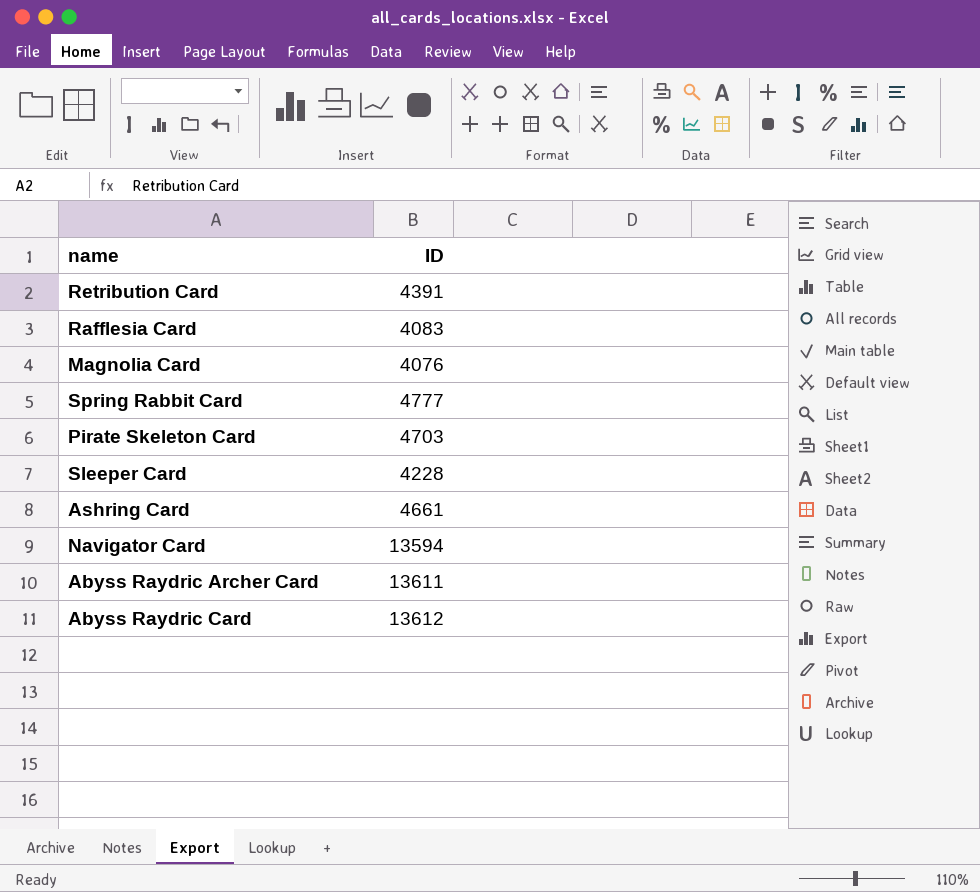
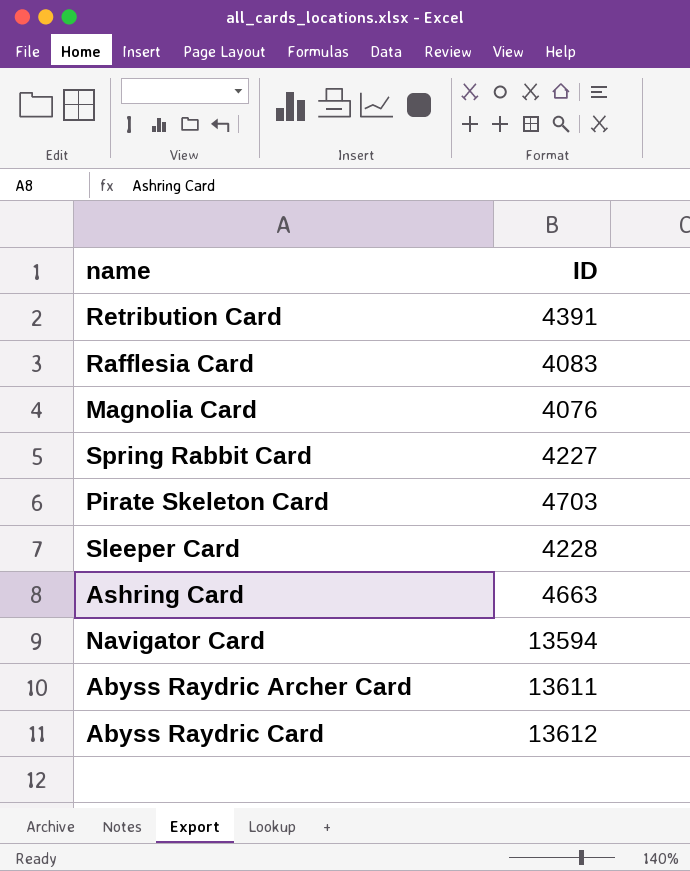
Spring Rabbit Card | ID: 4777 -> 4227
Ashring Card | ID: 4661 -> 4663

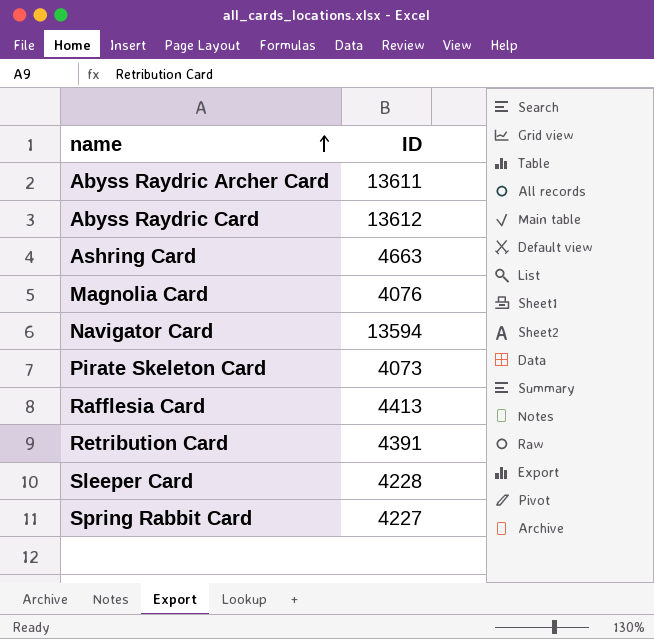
row order: none -> name ascending
Pirate Skeleton Card | ID: 4703 -> 4073
Rafflesia Card | ID: 4083 -> 4413

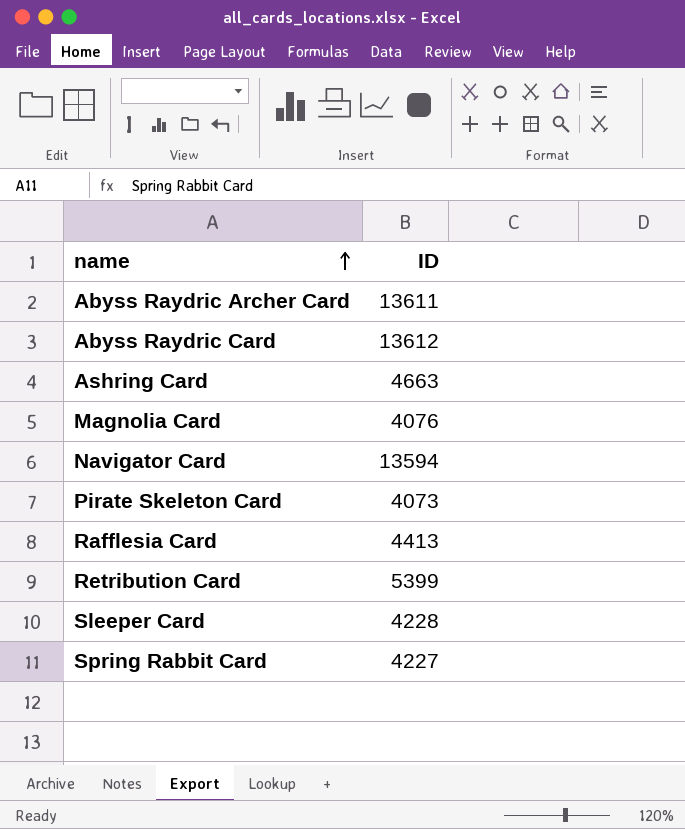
Retribution Card | ID: 4391 -> 5399

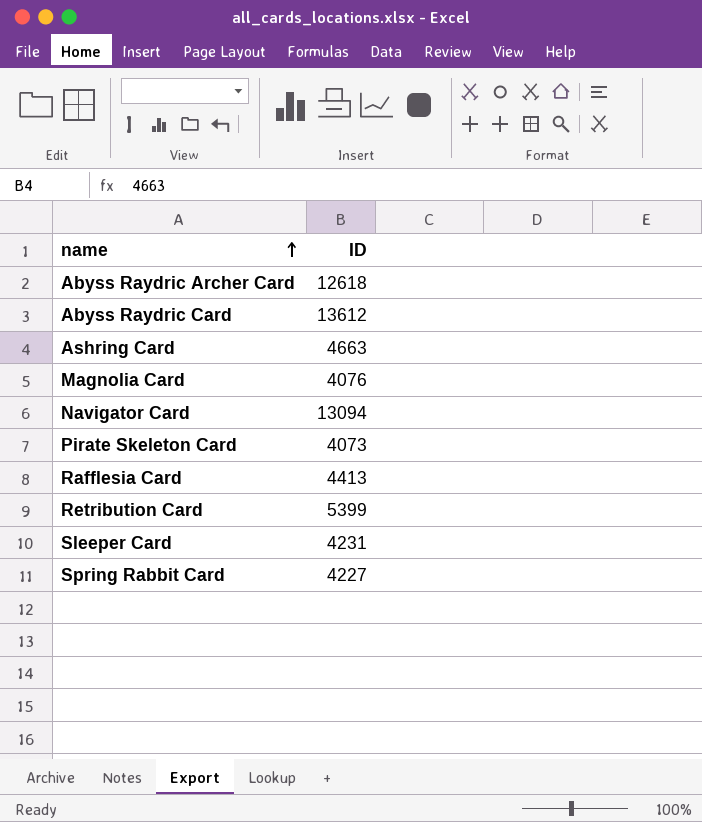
Abyss Raydric Archer Card | ID: 13611 -> 12618
Navigator Card | ID: 13594 -> 13094
Sleeper Card | ID: 4228 -> 4231

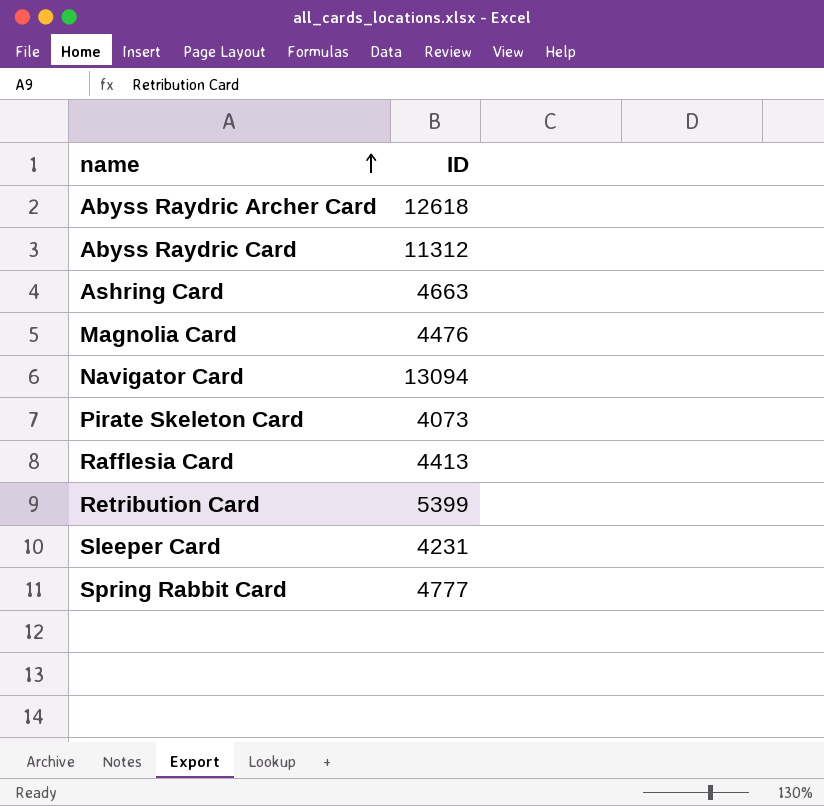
Abyss Raydric Card | ID: 13612 -> 11312
Magnolia Card | ID: 4076 -> 4476
Spring Rabbit Card | ID: 4227 -> 4777

